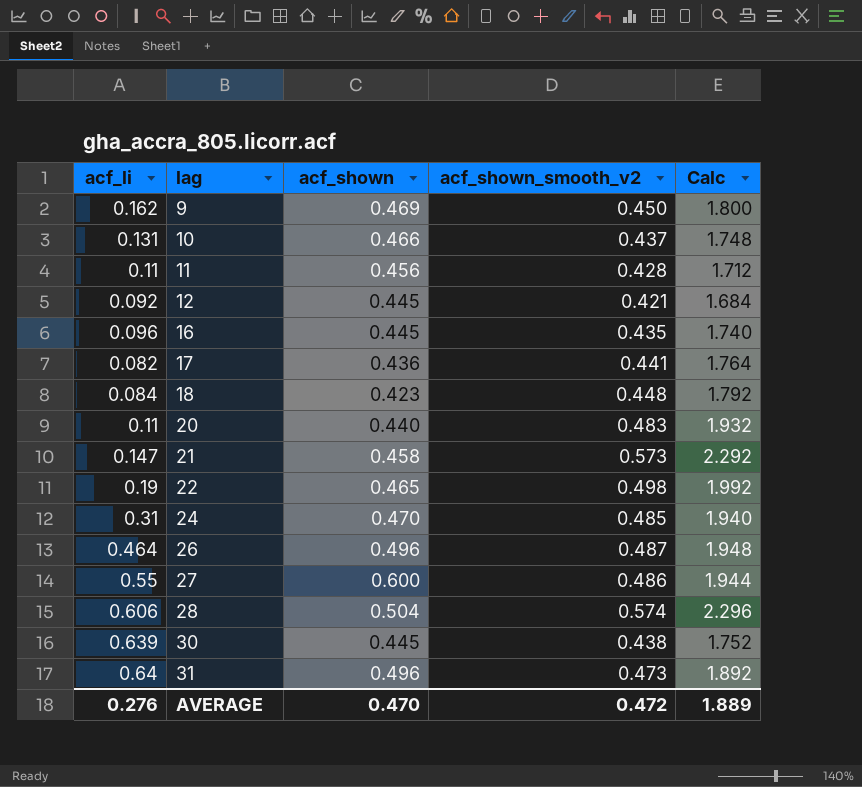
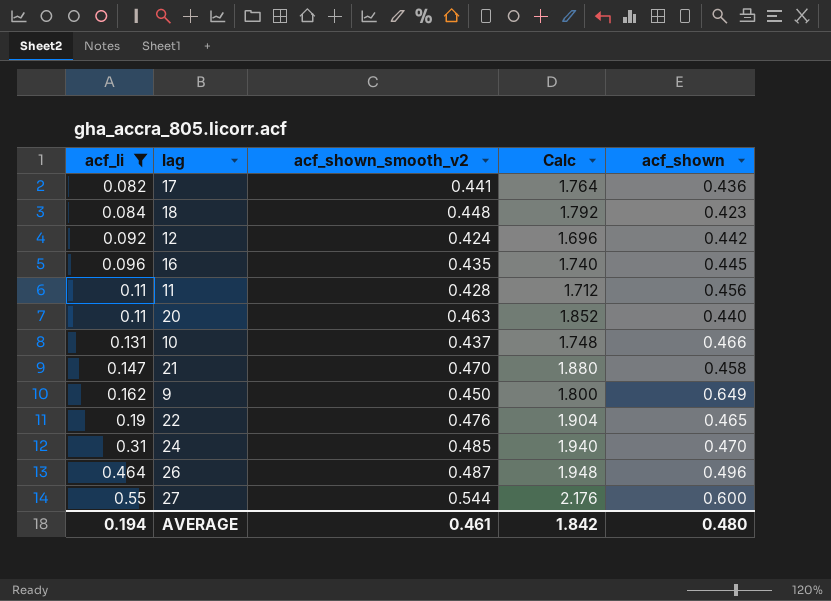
filter: none -> acf_li <= 0.55
row order: lag ascending -> acf_li ascending
column acf_shown | position: 3 -> 5
12 | acf_shown_smooth_v2: 0.421 -> 0.424
12 | Calc: 1.684 -> 1.696
12 | acf_shown: 0.445 -> 0.442
20 | acf_shown_smooth_v2: 0.483 -> 0.463
20 | Calc: 1.932 -> 1.852
21 | acf_shown_smooth_v2: 0.573 -> 0.470
21 | Calc: 2.292 -> 1.880
9 | acf_shown: 0.469 -> 0.649
22 | acf_shown_smooth_v2: 0.498 -> 0.476
22 | Calc: 1.992 -> 1.904
27 | acf_shown_smooth_v2: 0.486 -> 0.544
27 | Calc: 1.944 -> 2.176
AVERAGE | acf_li: 0.276 -> 0.194
AVERAGE | acf_shown_smooth_v2: 0.472 -> 0.461
AVERAGE | Calc: 1.889 -> 1.842
AVERAGE | acf_shown: 0.470 -> 0.480

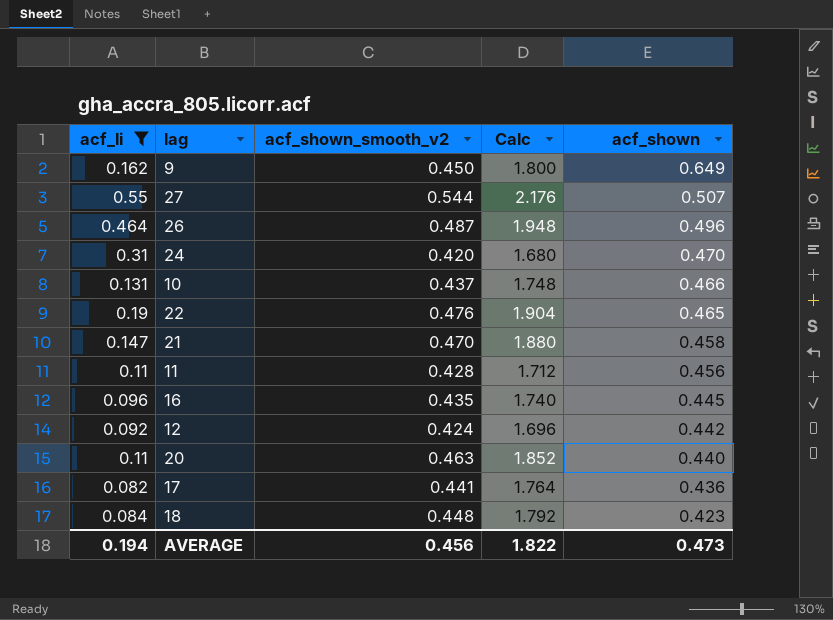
row order: acf_li ascending -> acf_shown descending
27 | acf_shown: 0.600 -> 0.507
24 | acf_shown_smooth_v2: 0.485 -> 0.420
24 | Calc: 1.940 -> 1.680
AVERAGE | acf_shown_smooth_v2: 0.461 -> 0.456
AVERAGE | Calc: 1.842 -> 1.822
AVERAGE | acf_shown: 0.480 -> 0.473

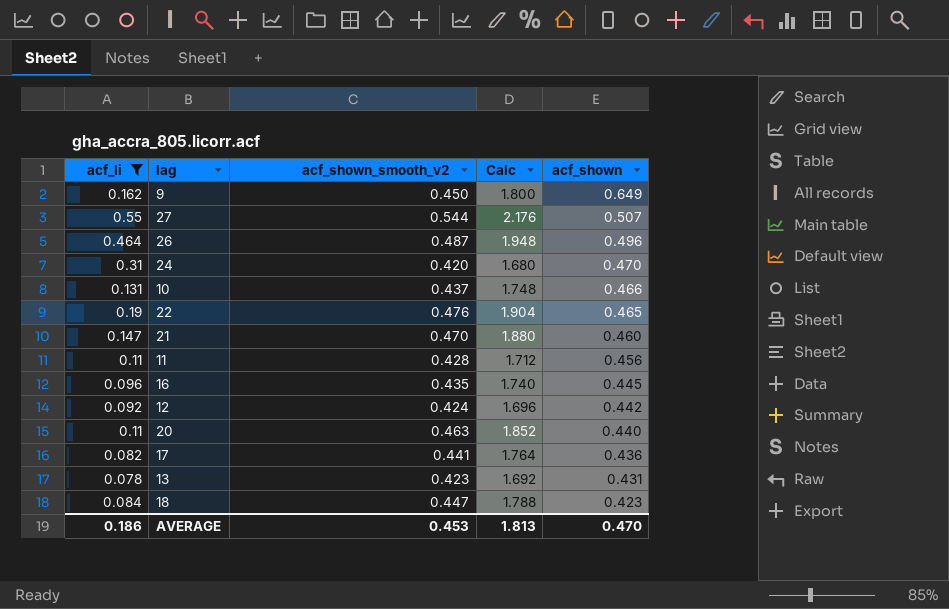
21 | acf_shown: 0.458 -> 0.460
row 13: none -> 0.078 | 0.423 | 1.692 | 0.431
18 | acf_shown_smooth_v2: 0.448 -> 0.447
18 | Calc: 1.792 -> 1.788
AVERAGE | acf_li: 0.194 -> 0.186
AVERAGE | acf_shown_smooth_v2: 0.456 -> 0.453
AVERAGE | Calc: 1.822 -> 1.813
AVERAGE | acf_shown: 0.473 -> 0.470

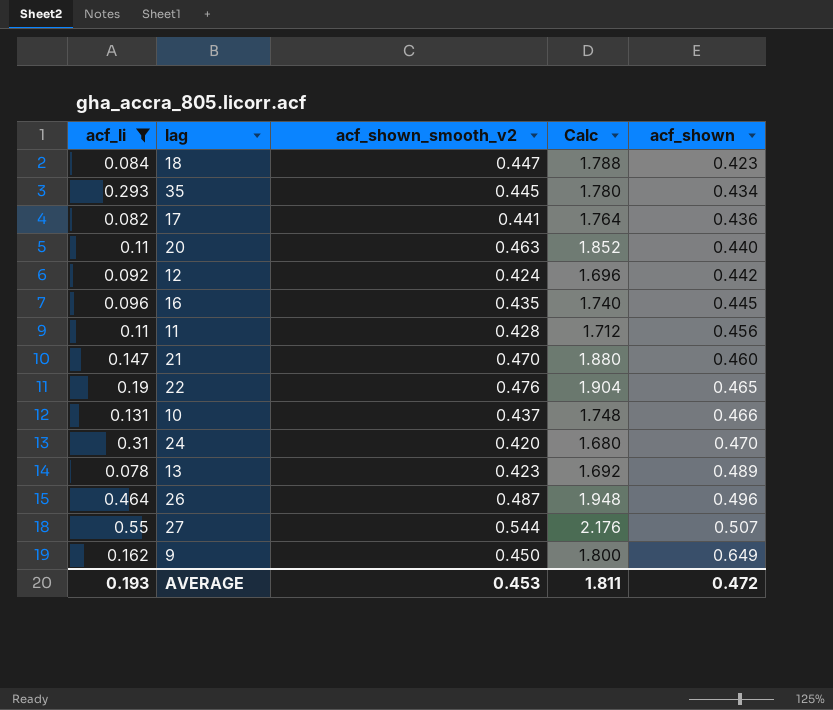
row order: acf_shown descending -> acf_shown ascending
row 35: none -> 0.293 | 0.445 | 1.780 | 0.434
13 | acf_shown: 0.431 -> 0.489
AVERAGE | acf_li: 0.186 -> 0.193
AVERAGE | Calc: 1.813 -> 1.811
AVERAGE | acf_shown: 0.470 -> 0.472

